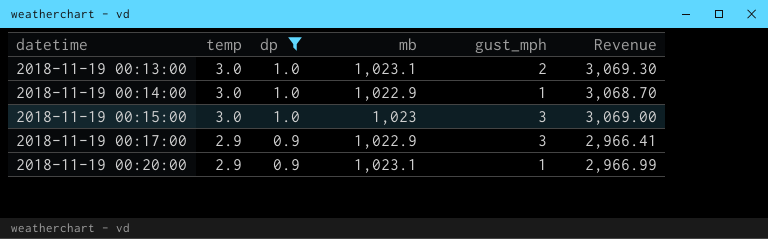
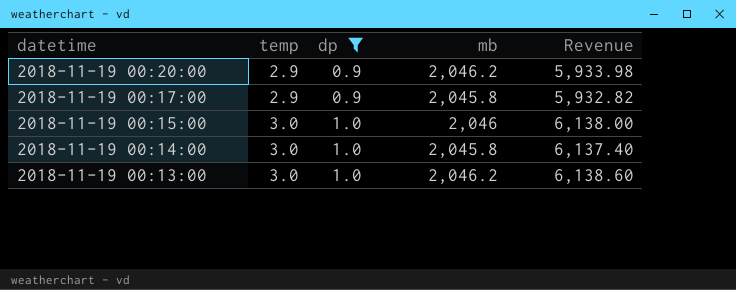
row order: datetime ascending -> datetime descending
column gust_mph | position: 5 -> none
2018-11-19 00:20:00 | mb: 1,023.1 -> 2,046.2
2018-11-19 00:20:00 | Revenue: 2,966.99 -> 5,933.98
2018-11-19 00:17:00 | mb: 1,022.9 -> 2,045.8
2018-11-19 00:17:00 | Revenue: 2,966.41 -> 5,932.82
2018-11-19 00:15:00 | mb: 1,023 -> 2,046
2018-11-19 00:15:00 | Revenue: 3,069.00 -> 6,138.00
2018-11-19 00:14:00 | mb: 1,022.9 -> 2,045.8
2018-11-19 00:14:00 | Revenue: 3,068.70 -> 6,137.40
2018-11-19 00:13:00 | mb: 1,023.1 -> 2,046.2
2018-11-19 00:13:00 | Revenue: 3,069.30 -> 6,138.60

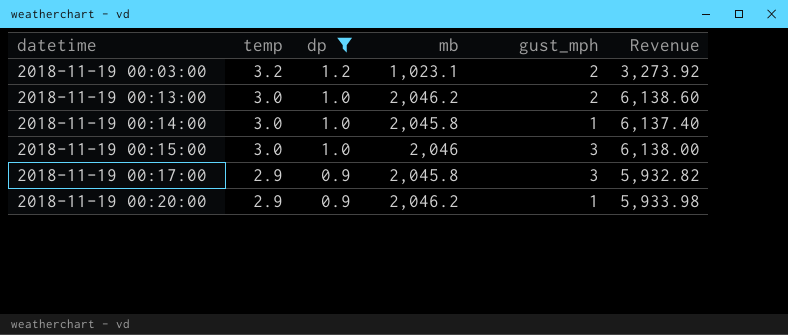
row order: datetime descending -> datetime ascending
column gust_mph | position: none -> 5
row 2018-11-19 00:03:00: none -> 3.2 | 1.2 | 1,023.1 | 2 | 3,273.92

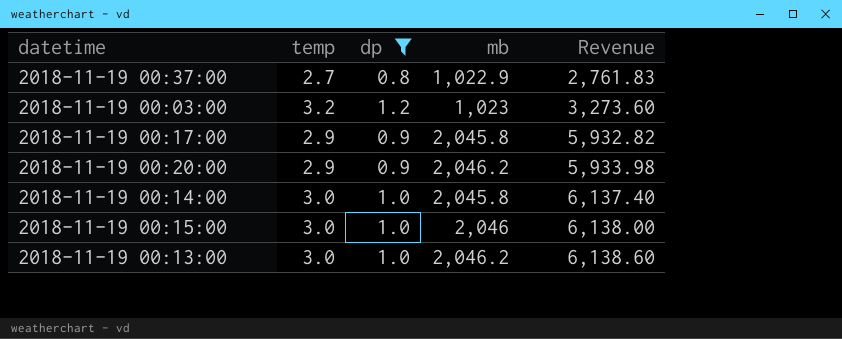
row order: datetime ascending -> Revenue ascending
column gust_mph | position: 5 -> none
row 2018-11-19 00:37:00: none -> 2.7 | 0.8 | 1,022.9 | 2,761.83
2018-11-19 00:03:00 | mb: 1,023.1 -> 1,023
2018-11-19 00:03:00 | Revenue: 3,273.92 -> 3,273.60

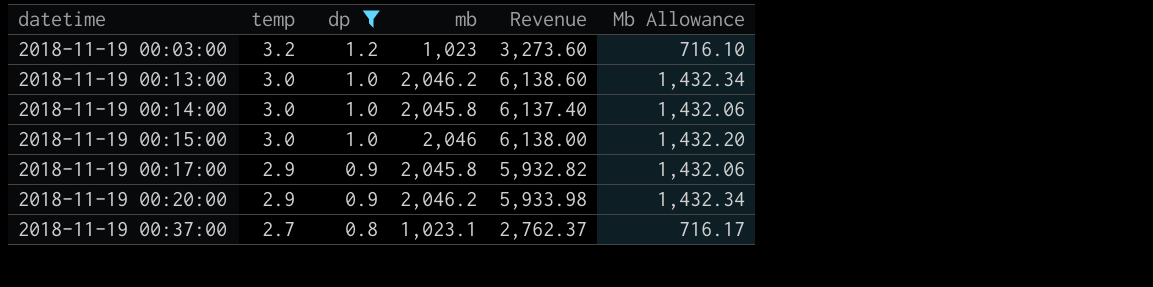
row order: Revenue ascending -> datetime ascending
column Mb Allowance | formula: none -> [mb] * 0.7
2018-11-19 00:37:00 | mb: 1,022.9 -> 1,023.1
2018-11-19 00:37:00 | Revenue: 2,761.83 -> 2,762.37

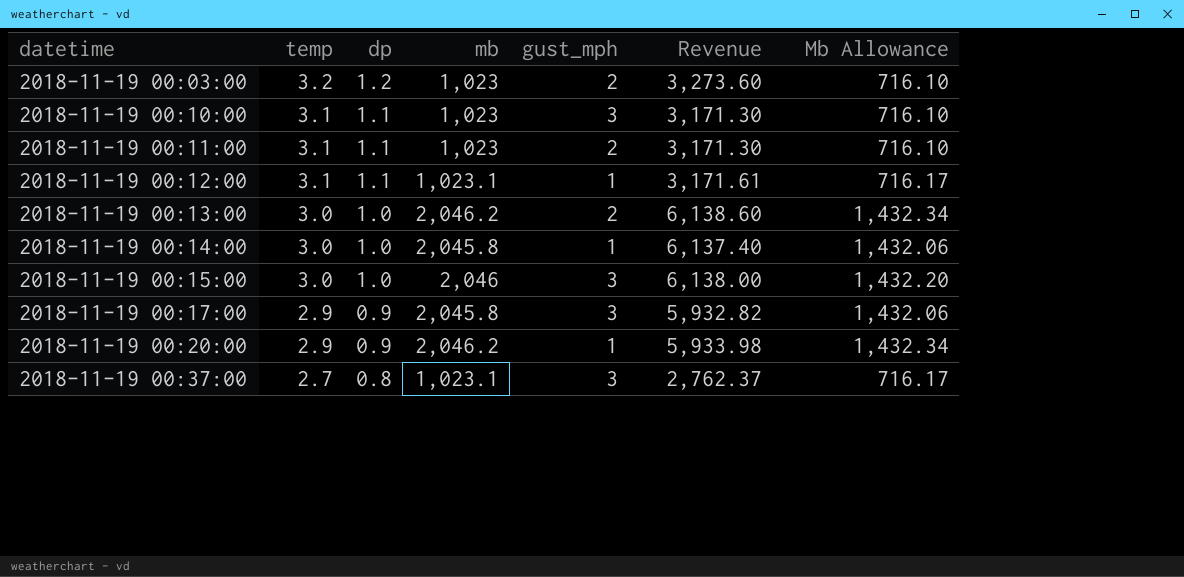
filter: dp != 1.1 -> none
column gust_mph | position: none -> 5

